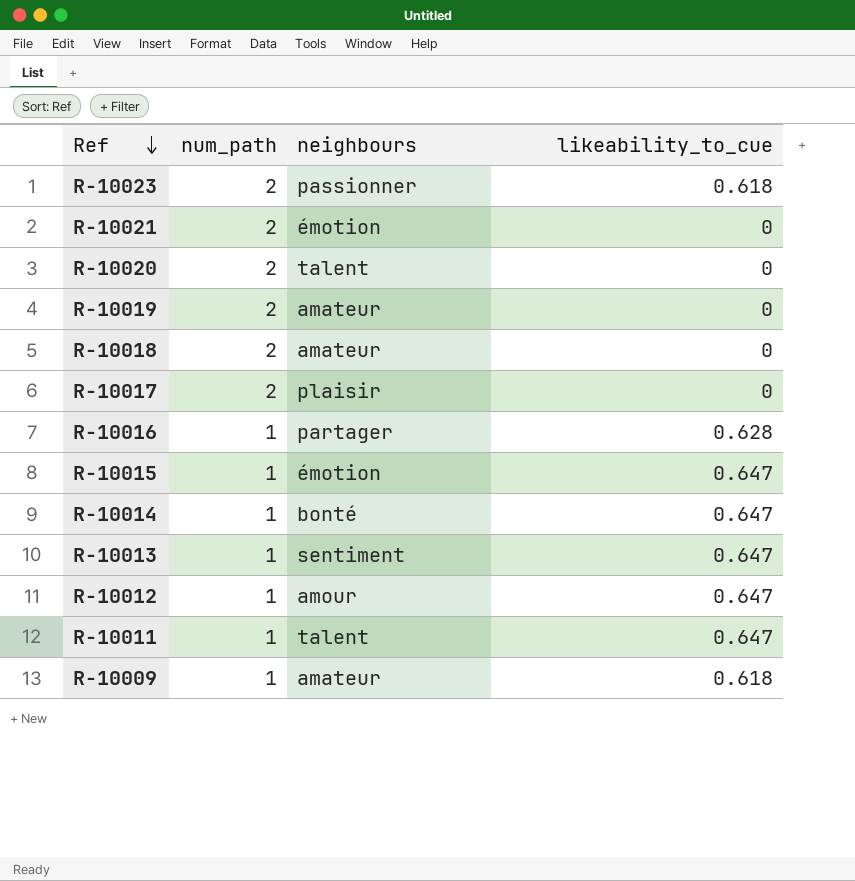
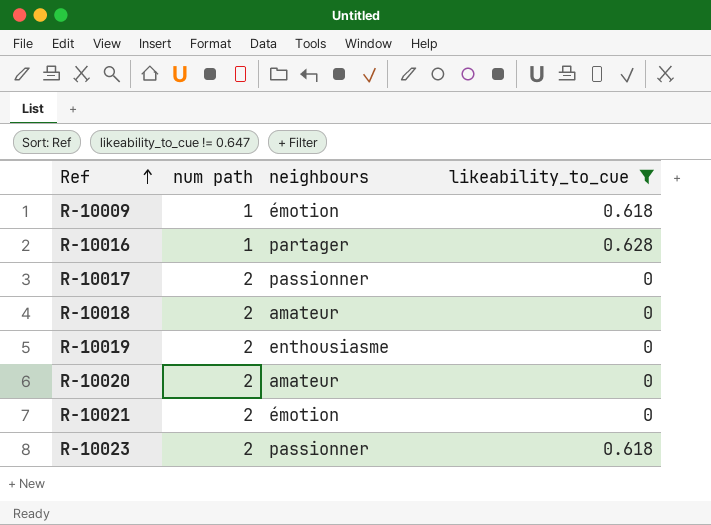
filter: none -> likeability_to_cue != 0.647
row order: Ref descending -> Ref ascending
column name: num_path -> num path
R-10009 | neighbours: amateur -> émotion
R-10017 | neighbours: plaisir -> passionner
R-10019 | neighbours: amateur -> enthousiasme
R-10020 | neighbours: talent -> amateur

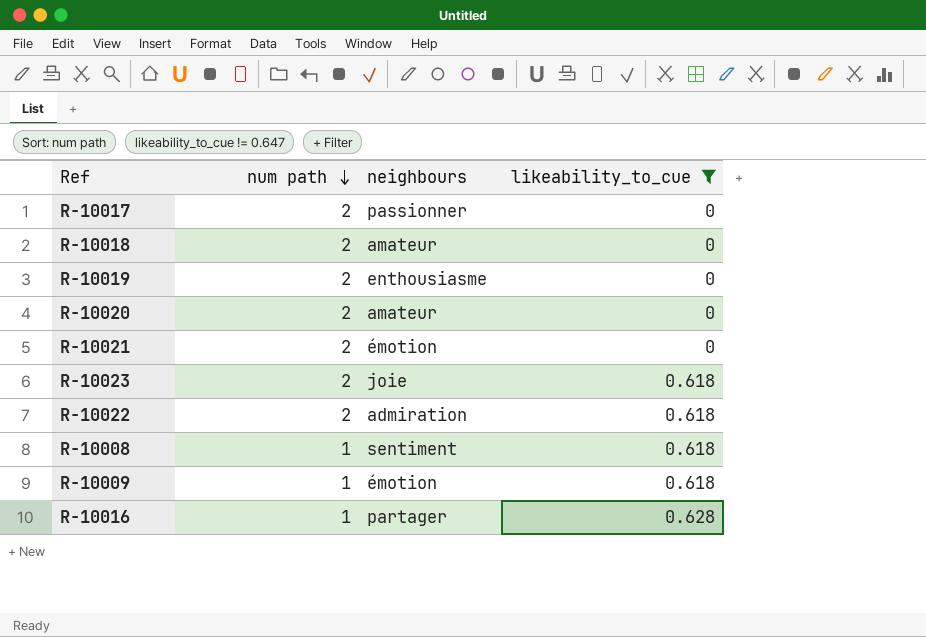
row order: Ref ascending -> num path descending
R-10023 | neighbours: passionner -> joie
row R-10022: none -> 2 | admiration | 0.618
row R-10008: none -> 1 | sentiment | 0.618

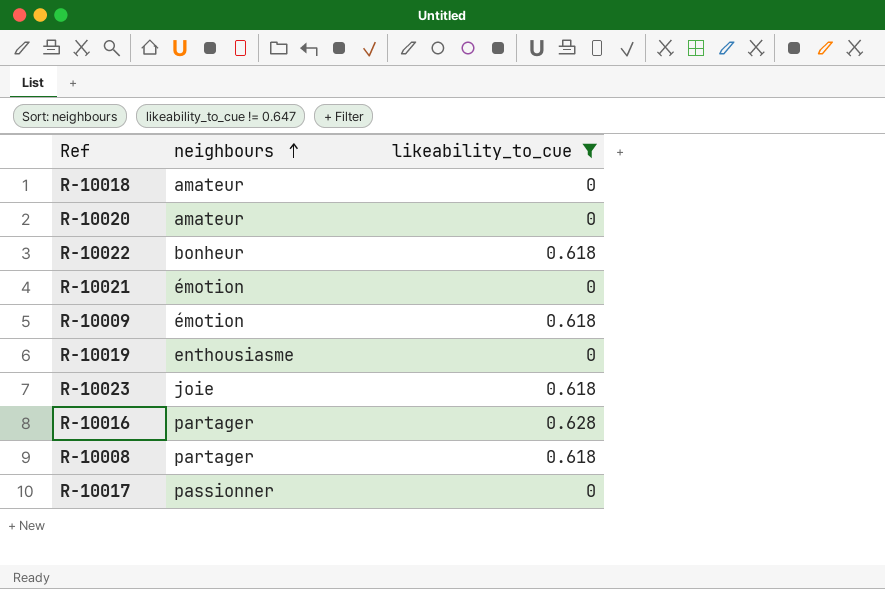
row order: num path descending -> neighbours ascending
column num path | position: 2 -> none
R-10022 | neighbours: admiration -> bonheur
R-10008 | neighbours: sentiment -> partager

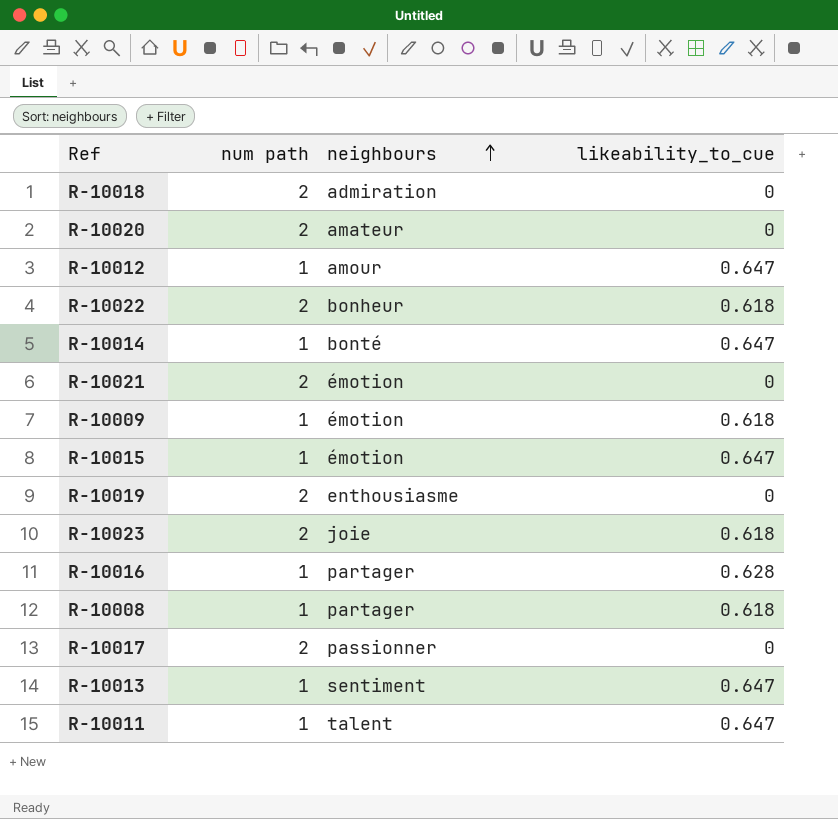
filter: likeability_to_cue != 0.647 -> none
column num path | position: none -> 2
R-10018 | neighbours: amateur -> admiration

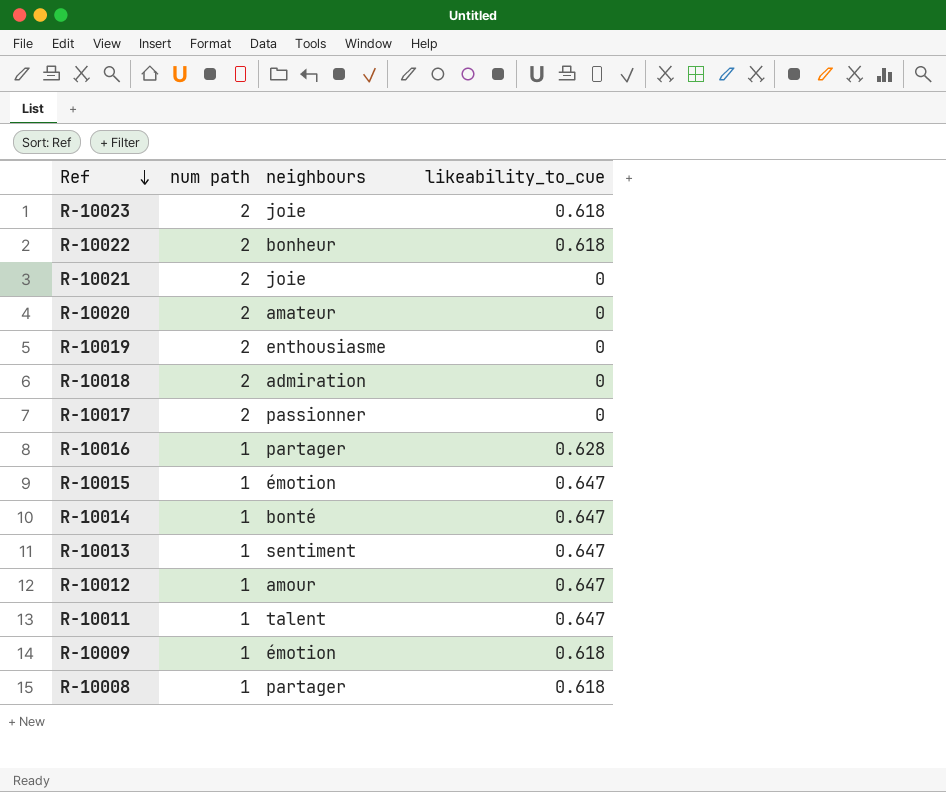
row order: neighbours ascending -> Ref descending
R-10021 | neighbours: émotion -> joie

